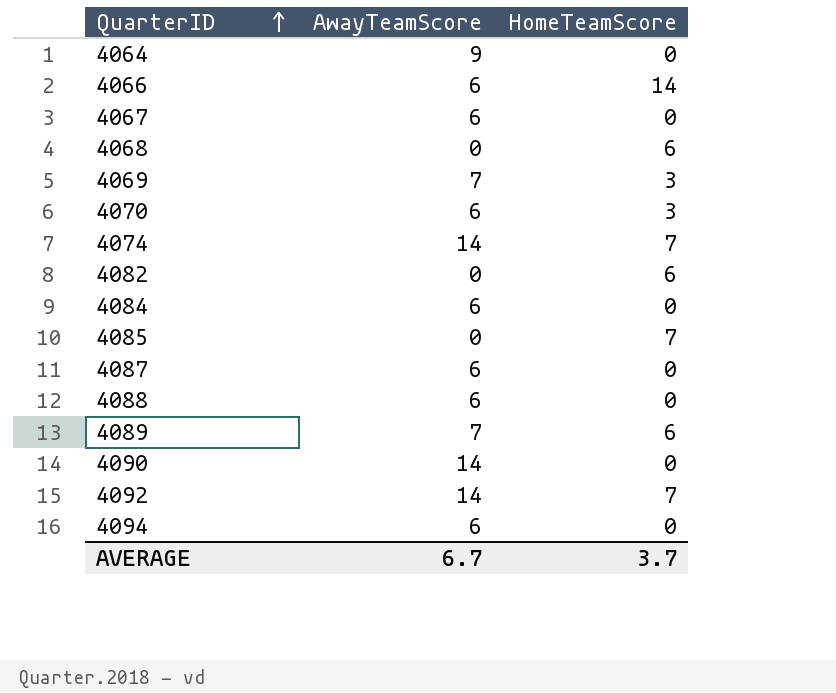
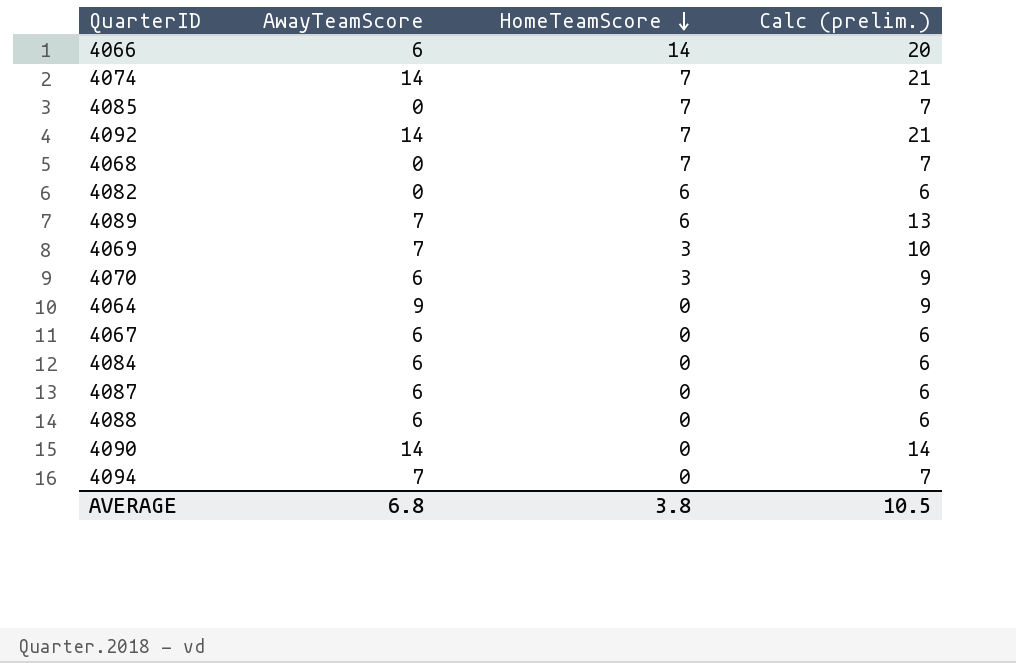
row order: QuarterID ascending -> HomeTeamScore descending
column Calc (prelim.) | formula: none -> [AwayTeamScore] + [HomeTeamScore]
4068 | HomeTeamScore: 6 -> 7
4094 | AwayTeamScore: 6 -> 7
AVERAGE | AwayTeamScore: 6.7 -> 6.8
AVERAGE | HomeTeamScore: 3.7 -> 3.8

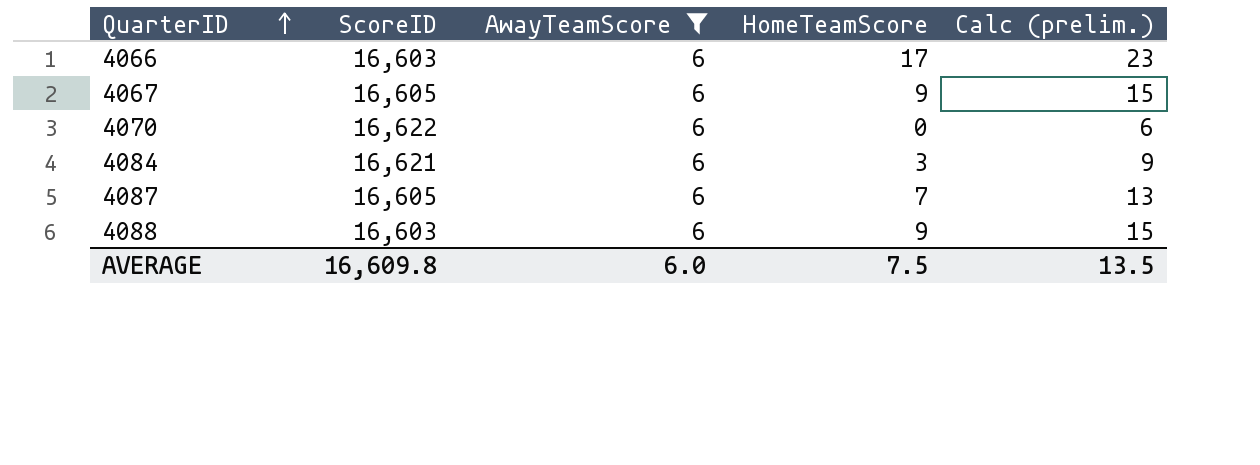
filter: none -> AwayTeamScore = 6
row order: HomeTeamScore descending -> QuarterID ascending
column ScoreID | position: none -> 2
4066 | HomeTeamScore: 14 -> 17
4066 | Calc (prelim.): 20 -> 23
4067 | HomeTeamScore: 0 -> 9
4067 | Calc (prelim.): 6 -> 15
4070 | HomeTeamScore: 3 -> 0
4070 | Calc (prelim.): 9 -> 6
4084 | HomeTeamScore: 0 -> 3
4084 | Calc (prelim.): 6 -> 9
4087 | HomeTeamScore: 0 -> 7
4087 | Calc (prelim.): 6 -> 13
4088 | HomeTeamScore: 0 -> 9
4088 | Calc (prelim.): 6 -> 15
AVERAGE | AwayTeamScore: 6.8 -> 6.0
AVERAGE | HomeTeamScore: 3.8 -> 7.5
AVERAGE | Calc (prelim.): 10.5 -> 13.5

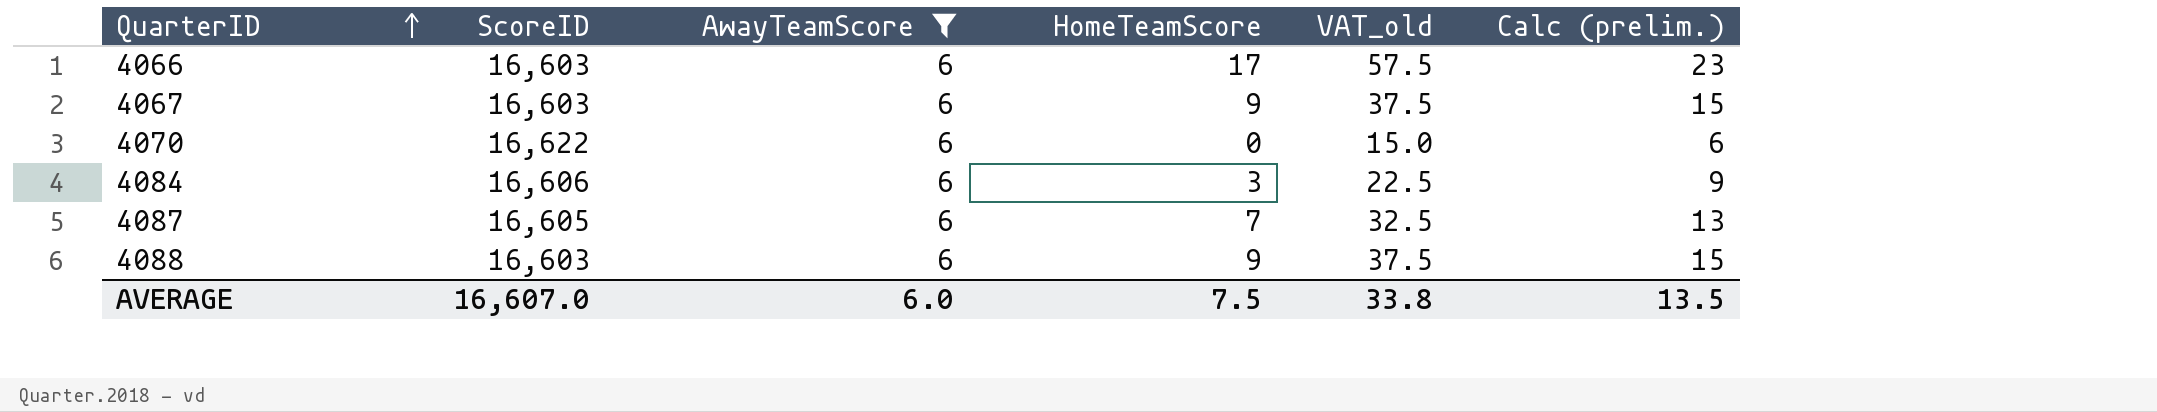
column VAT_old | formula: none -> [Calc (prelim.)] * 2.5
4067 | ScoreID: 16,605 -> 16,603
4084 | ScoreID: 16,621 -> 16,606
AVERAGE | ScoreID: 16,609.8 -> 16,607.0

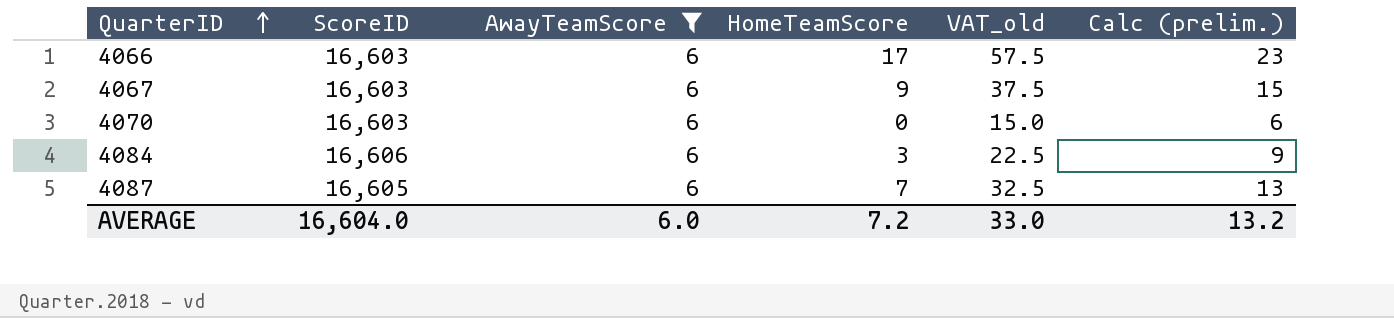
row 4088: 16,603 | 6 | 9 | 37.5 | 15 -> none
4070 | ScoreID: 16,622 -> 16,603
AVERAGE | ScoreID: 16,607.0 -> 16,604.0
AVERAGE | HomeTeamScore: 7.5 -> 7.2
AVERAGE | VAT_old: 33.8 -> 33.0
AVERAGE | Calc (prelim.): 13.5 -> 13.2

